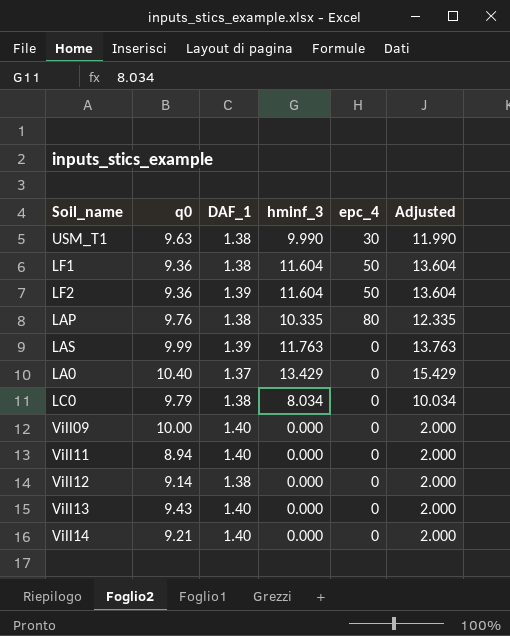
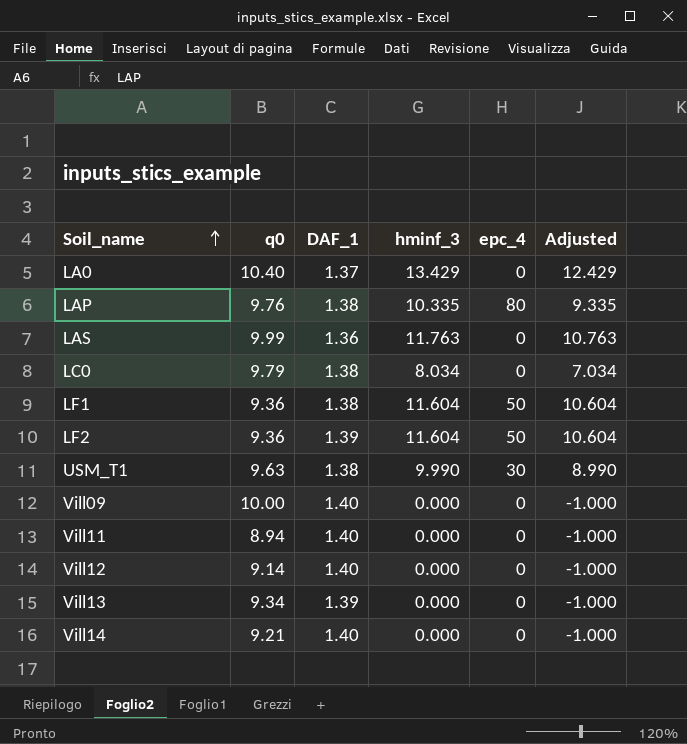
row order: none -> Soil_name ascending
column Adjusted | formula: [hminf_3] + 2 -> [hminf_3] - 1
LAS | DAF_1: 1.39 -> 1.36
Vill12 | DAF_1: 1.38 -> 1.40
Vill13 | q0: 9.43 -> 9.34
Vill13 | DAF_1: 1.40 -> 1.39

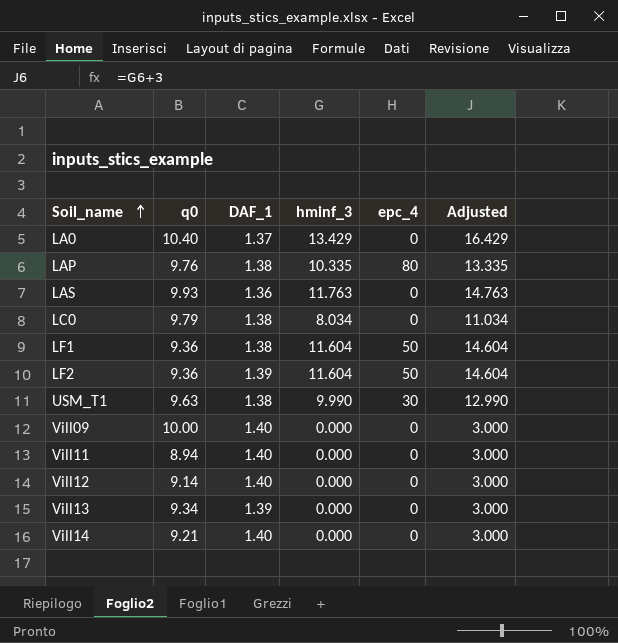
column Adjusted | formula: [hminf_3] - 1 -> [hminf_3] + 3
LAS | q0: 9.99 -> 9.93

